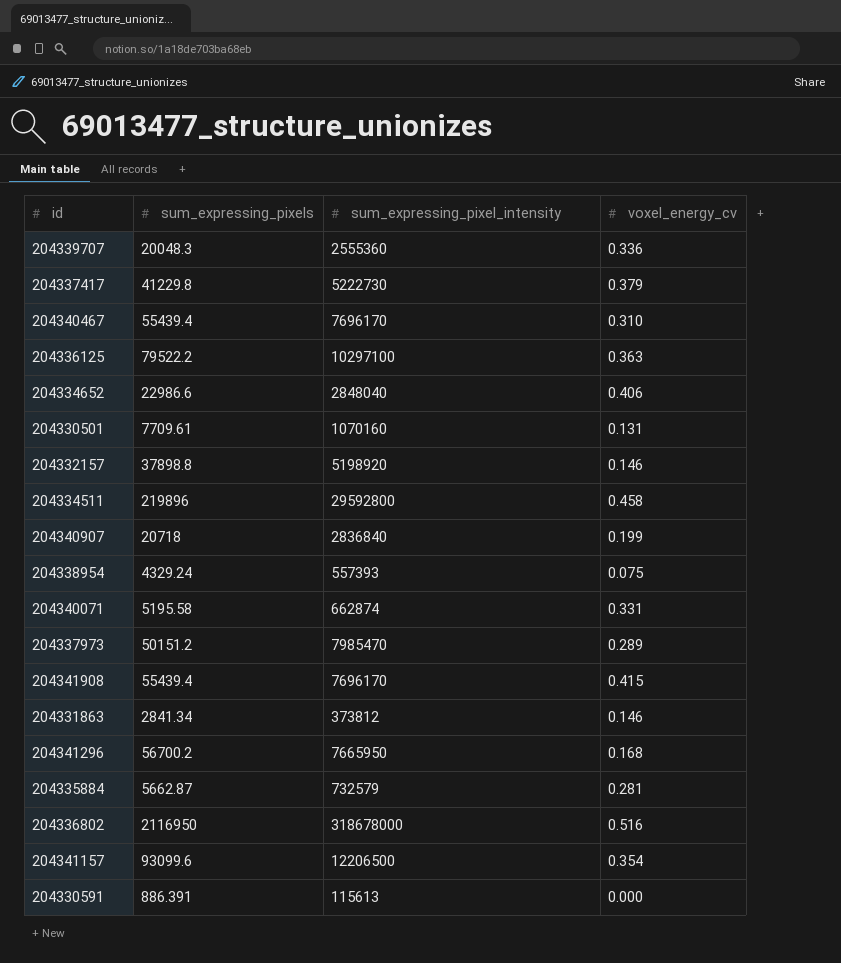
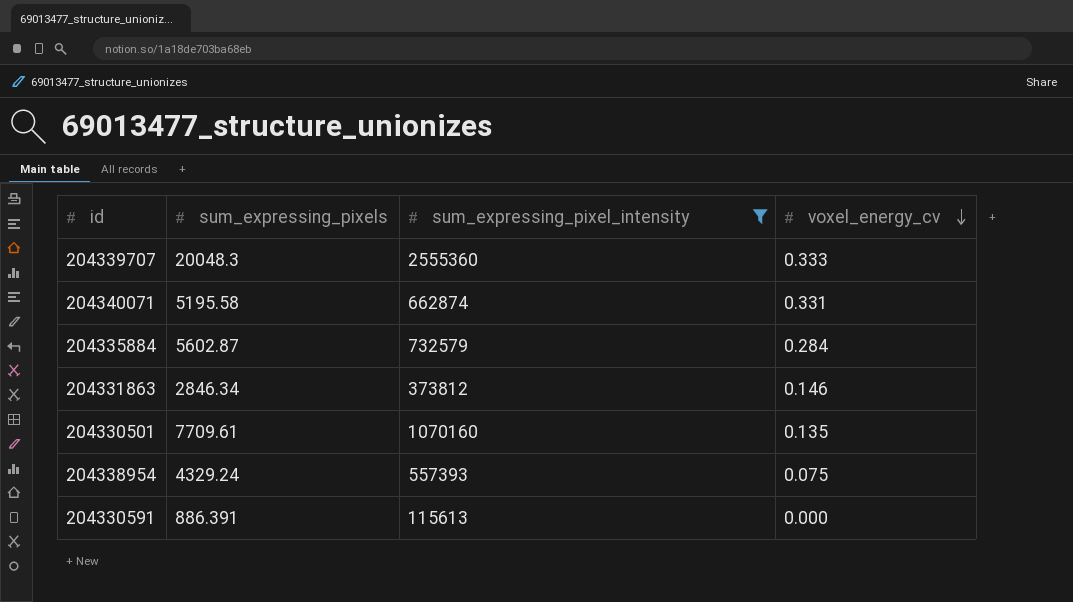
filter: none -> sum_expressing_pixel_intensity <= 2555360
row order: none -> voxel_energy_cv descending
204339707 | voxel_energy_cv: 0.336 -> 0.333
204335884 | sum_expressing_pixels: 5662.87 -> 5602.87
204335884 | voxel_energy_cv: 0.281 -> 0.284
204331863 | sum_expressing_pixels: 2841.34 -> 2846.34
204330501 | voxel_energy_cv: 0.131 -> 0.135

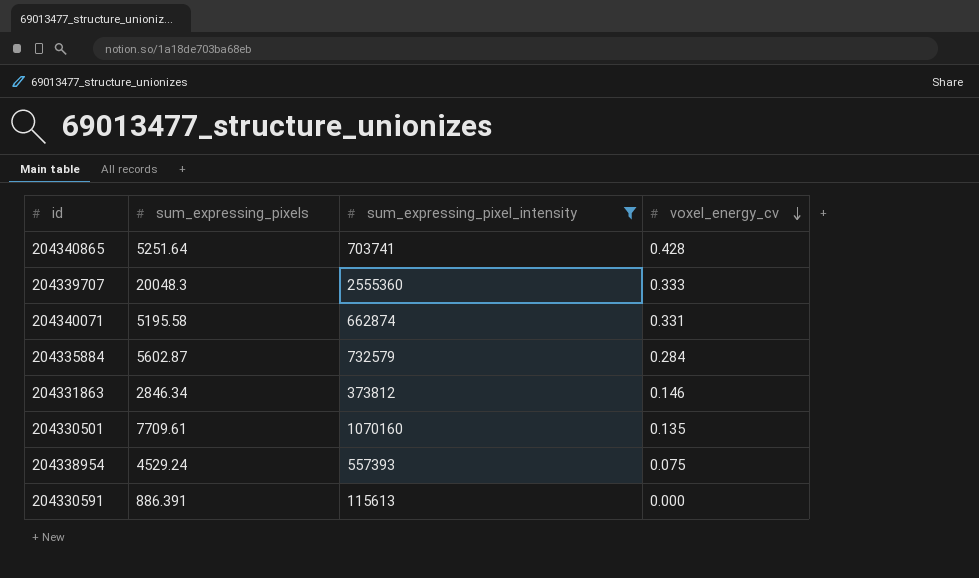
row 204340865: none -> 5251.64 | 703741 | 0.428
204338954 | sum_expressing_pixels: 4329.24 -> 4529.24

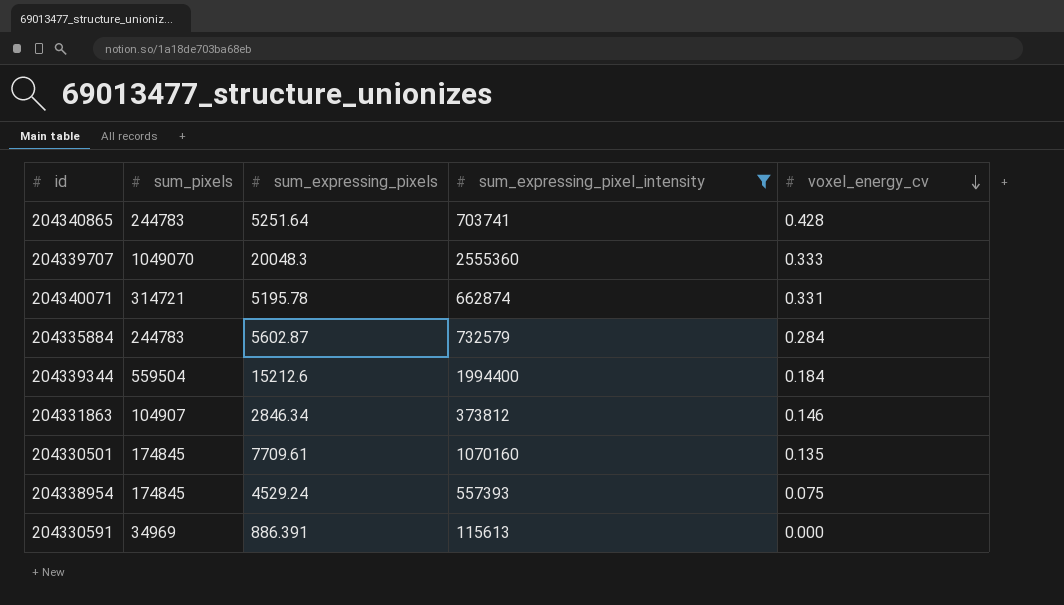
column sum_pixels | position: none -> 2
204340071 | sum_expressing_pixels: 5195.58 -> 5195.78
row 204339344: none -> 559504 | 15212.6 | 1994400 | 0.184

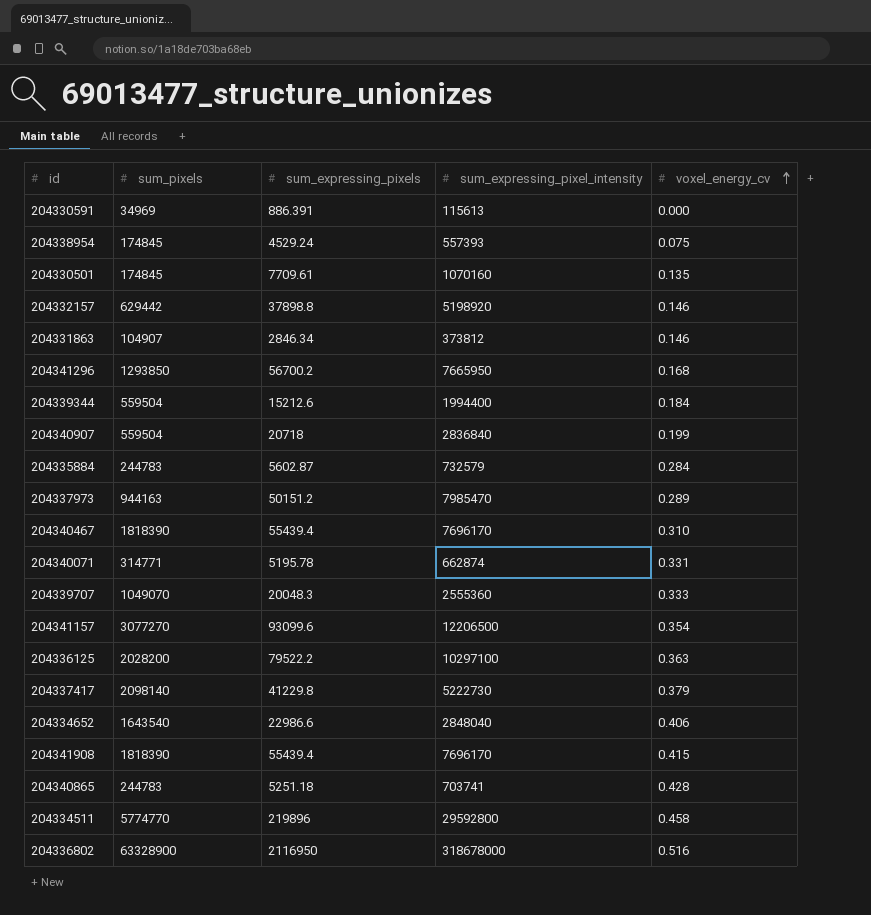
filter: sum_expressing_pixel_intensity <= 2555360 -> none
row order: voxel_energy_cv descending -> voxel_energy_cv ascending
204340071 | sum_pixels: 314721 -> 314771
204340865 | sum_expressing_pixels: 5251.64 -> 5251.18

